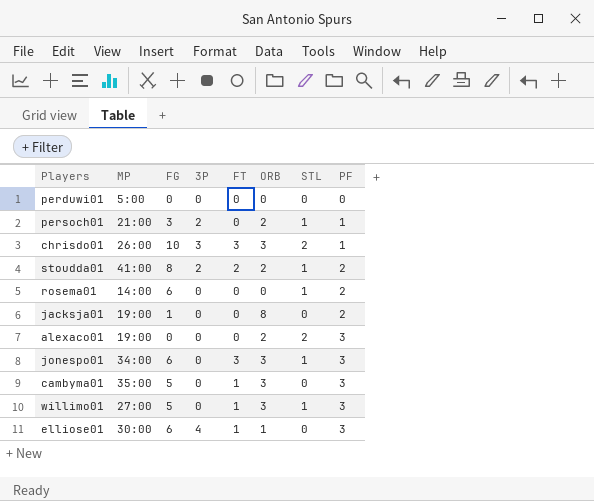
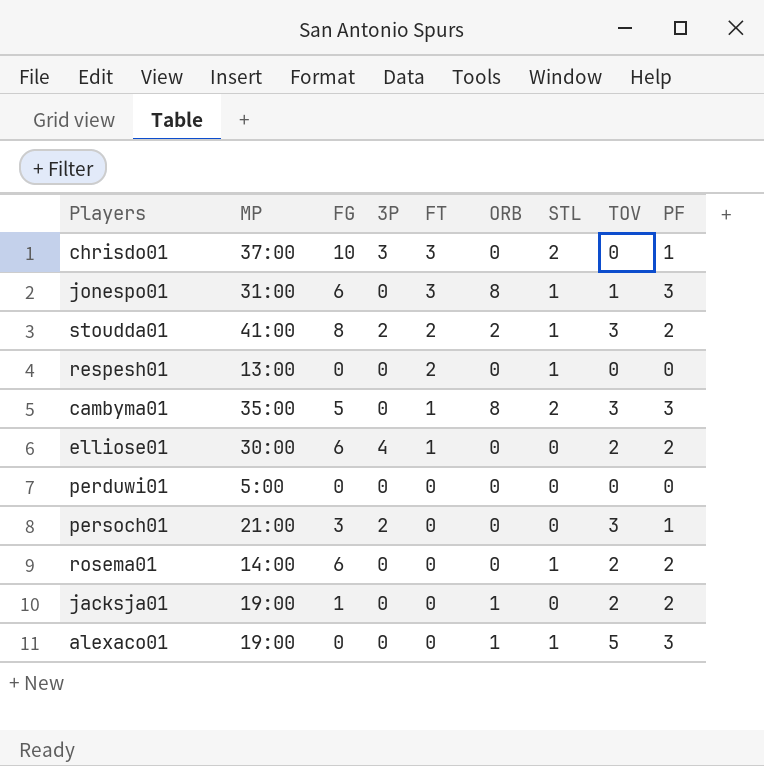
row order: PF ascending -> FT descending
column TOV | position: none -> 8
row willimo01: 27:00 | 5 | 0 | 1 | 3 | 1 | 3 -> none
chrisdo01 | MP: 26:00 -> 37:00
chrisdo01 | ORB: 3 -> 0
jonespo01 | MP: 34:00 -> 31:00
jonespo01 | ORB: 3 -> 8
row respesh01: none -> 13:00 | 0 | 0 | 2 | 0 | 1 | 0 | 0
cambyma01 | ORB: 3 -> 8
cambyma01 | STL: 0 -> 2
elliose01 | ORB: 1 -> 0
elliose01 | PF: 3 -> 2
persoch01 | ORB: 2 -> 0
persoch01 | STL: 1 -> 0
jacksja01 | ORB: 8 -> 1
alexaco01 | ORB: 2 -> 1
alexaco01 | STL: 2 -> 1

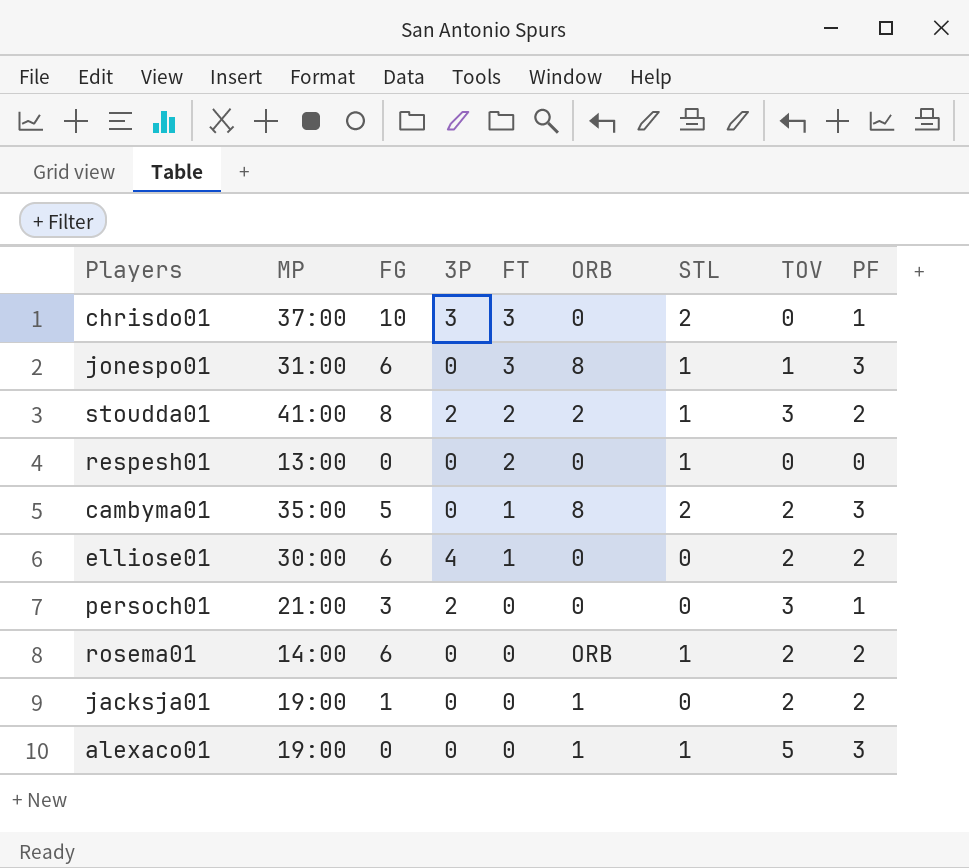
row perduwi01: 5:00 | 0 | 0 | 0 | 0 | 0 | 0 | 0 -> none
cambyma01 | TOV: 3 -> 2
rosema01 | ORB: 0 -> ORB

